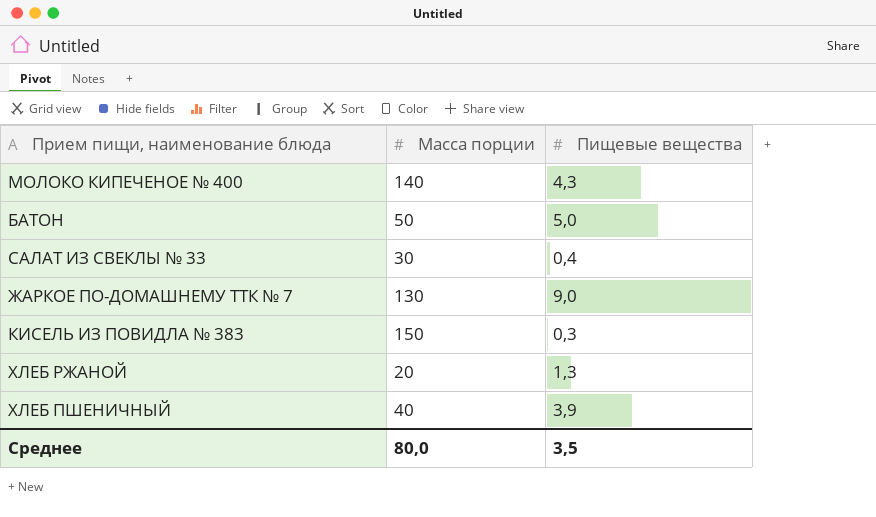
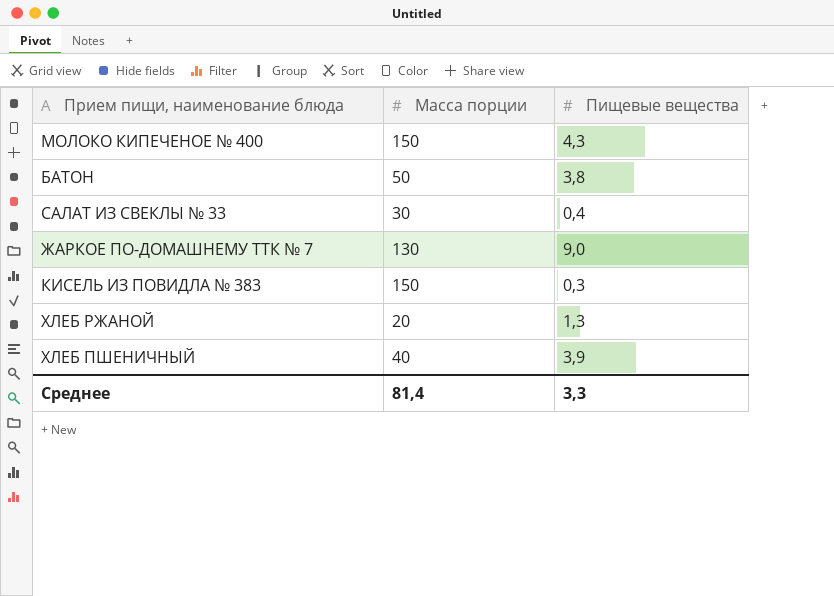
МОЛОКО КИПЕЧЕНОЕ № 400 | Масса порции: 140 -> 150
БАТОН | Пищевые вещества: 5,0 -> 3,8
Среднее | Масса порции: 80,0 -> 81,4
Среднее | Пищевые вещества: 3,5 -> 3,3

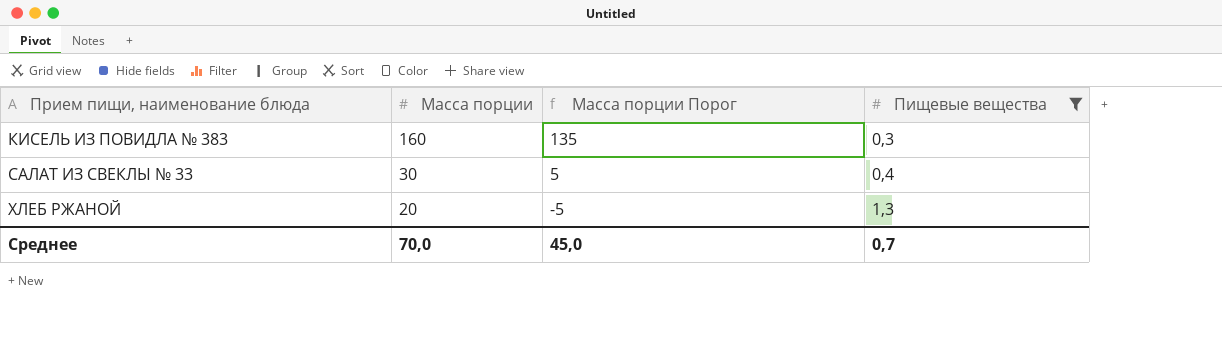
filter: none -> Пищевые вещества <= 1,3
row order: none -> Прием пищи, наименование блюда ascending
column Масса порции Порог | formula: none -> [Масса порции] - 25
КИСЕЛЬ ИЗ ПОВИДЛА № 383 | Масса порции: 150 -> 160
Среднее | Масса порции: 81,4 -> 70,0
Среднее | Пищевые вещества: 3,3 -> 0,7

